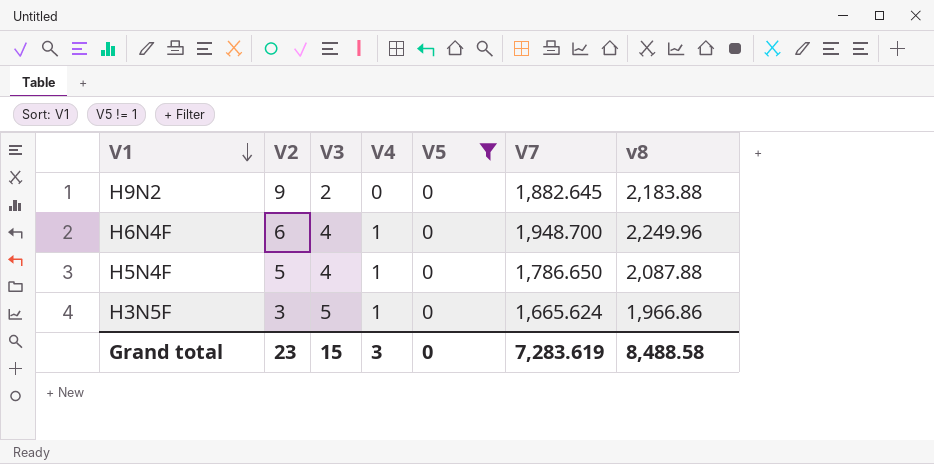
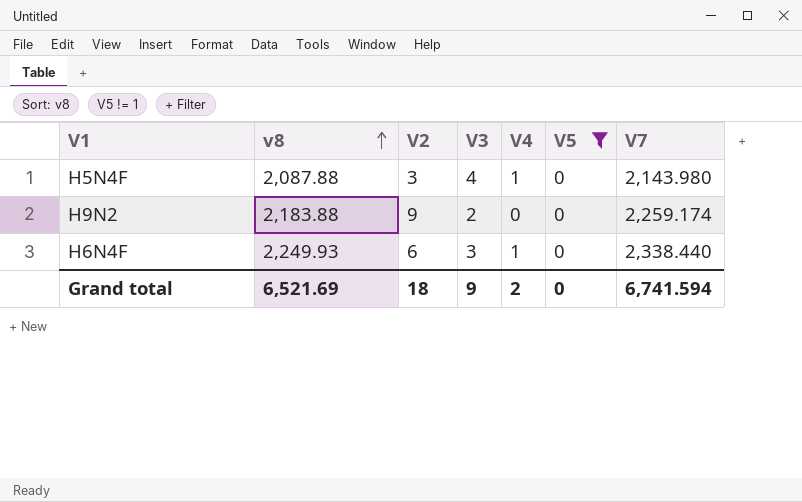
row order: V1 descending -> v8 ascending
column v8 | position: 7 -> 2
row H3N5F: 3 | 5 | 1 | 0 | 1,665.624 | 1,966.86 -> none
H5N4F | V2: 5 -> 3
H5N4F | V7: 1,786.650 -> 2,143.980
H9N2 | V7: 1,882.645 -> 2,259.174
H6N4F | v8: 2,249.96 -> 2,249.93
H6N4F | V3: 4 -> 3
H6N4F | V7: 1,948.700 -> 2,338.440
Grand total | v8: 8,488.58 -> 6,521.69
Grand total | V2: 23 -> 18
Grand total | V3: 15 -> 9
Grand total | V4: 3 -> 2
Grand total | V7: 7,283.619 -> 6,741.594

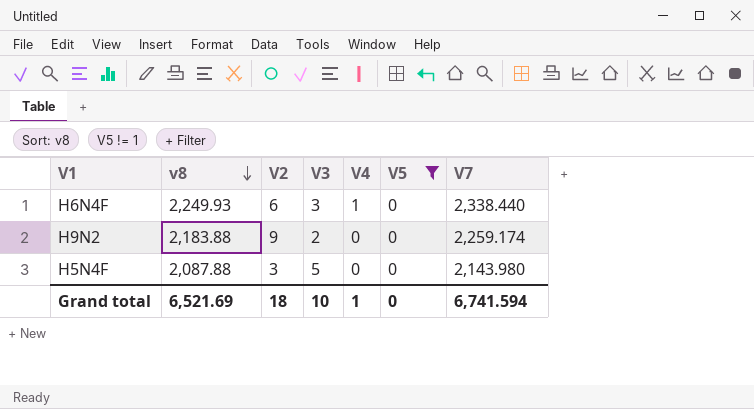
row order: v8 ascending -> v8 descending
H5N4F | V3: 4 -> 5
H5N4F | V4: 1 -> 0
Grand total | V3: 9 -> 10
Grand total | V4: 2 -> 1

